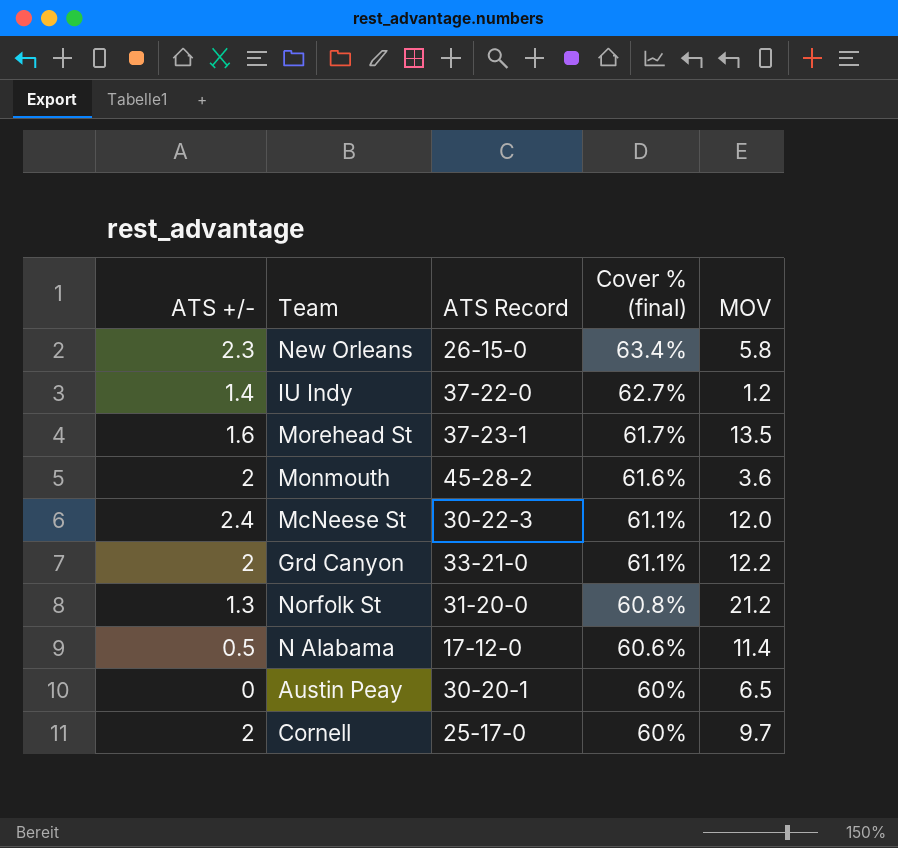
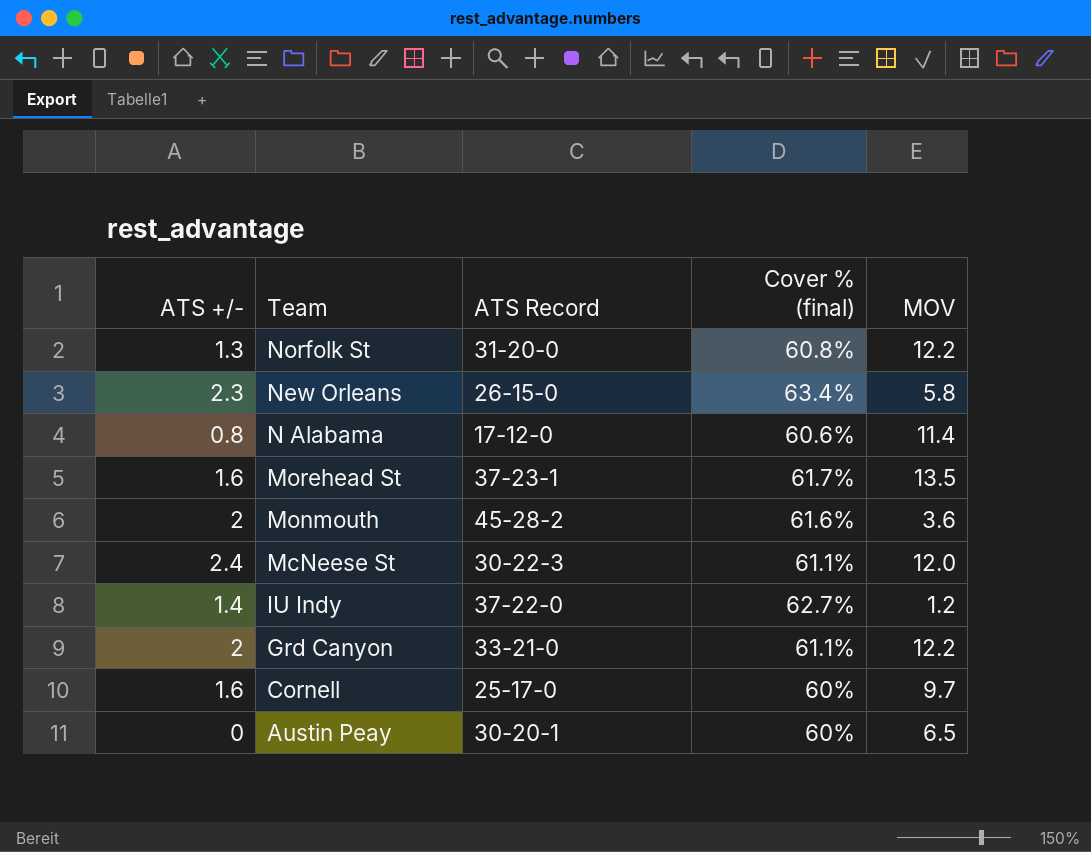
row order: Cover % (final) descending -> Team descending
Norfolk St | MOV: 21.2 -> 12.2
N Alabama | ATS +/-: 0.5 -> 0.8
Cornell | ATS +/-: 2 -> 1.6

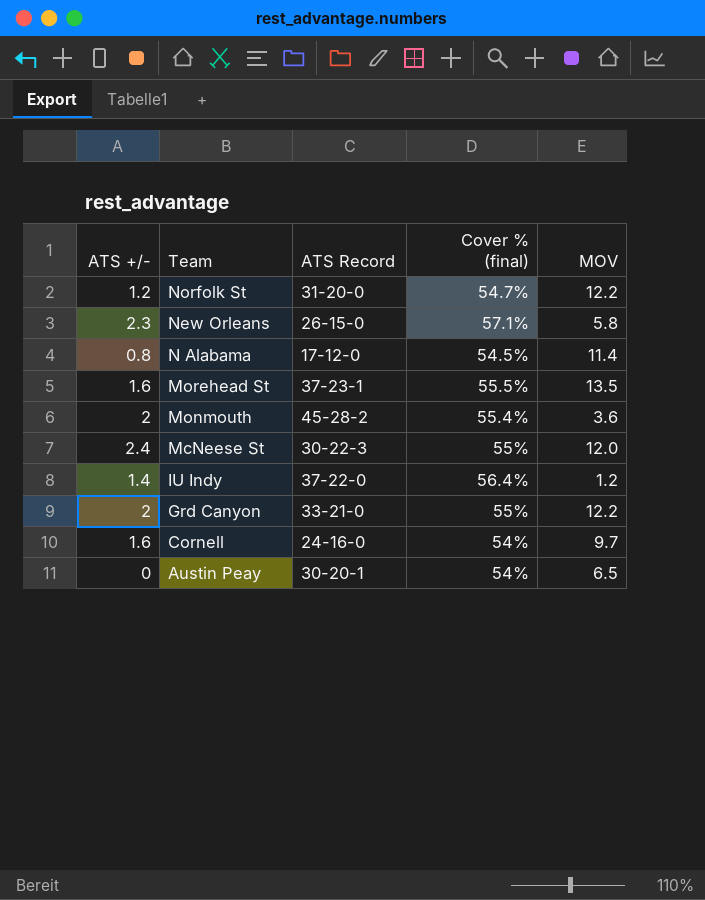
Norfolk St | ATS +/-: 1.3 -> 1.2
Norfolk St | Cover % (final): 60.8% -> 54.7%
New Orleans | Cover % (final): 63.4% -> 57.1%
N Alabama | Cover % (final): 60.6% -> 54.5%
Morehead St | Cover % (final): 61.7% -> 55.5%
Monmouth | Cover % (final): 61.6% -> 55.4%
McNeese St | Cover % (final): 61.1% -> 55%
IU Indy | Cover % (final): 62.7% -> 56.4%
Grd Canyon | Cover % (final): 61.1% -> 55%
Cornell | ATS Record: 25-17-0 -> 24-16-0
Cornell | Cover % (final): 60% -> 54%
Austin Peay | Cover % (final): 60% -> 54%

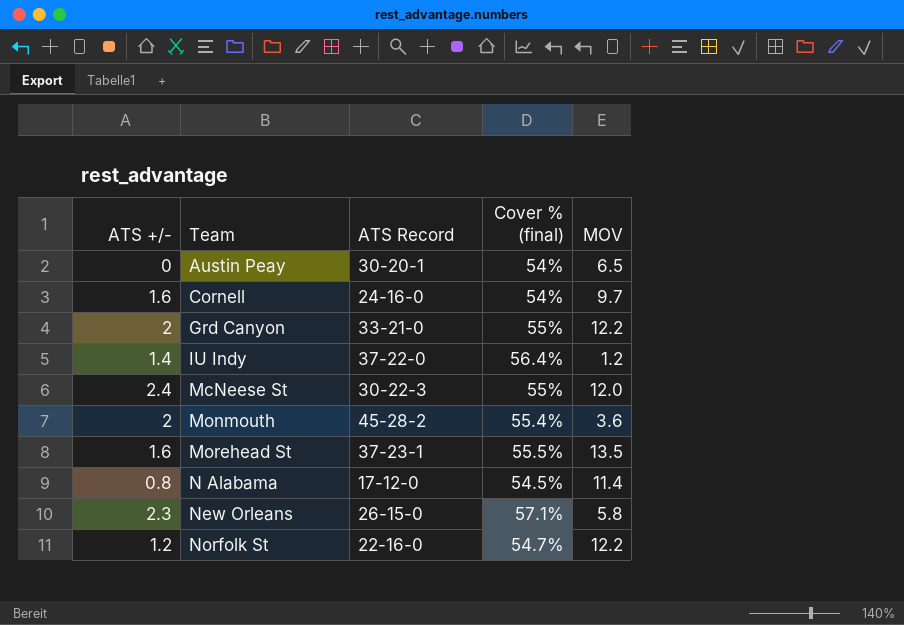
row order: Team descending -> Team ascending
Norfolk St | ATS Record: 31-20-0 -> 22-16-0

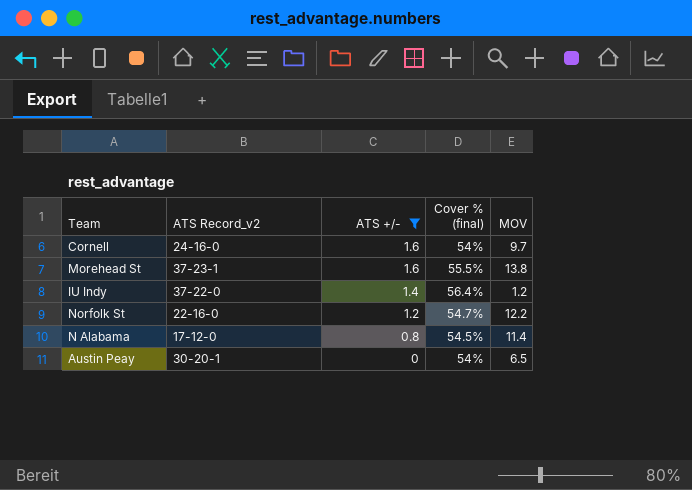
filter: none -> ATS +/- <= 1.6
row order: Team ascending -> ATS +/- descending
column name: ATS Record -> ATS Record_v2
column ATS +/- | position: 1 -> 3
Morehead St | MOV: 13.5 -> 13.8

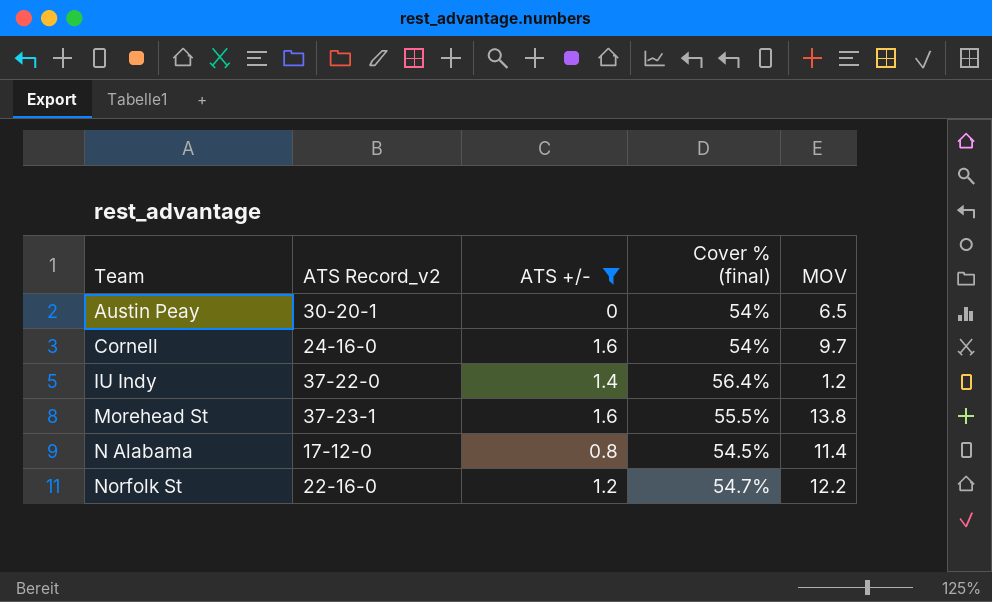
row order: ATS +/- descending -> Team ascending

